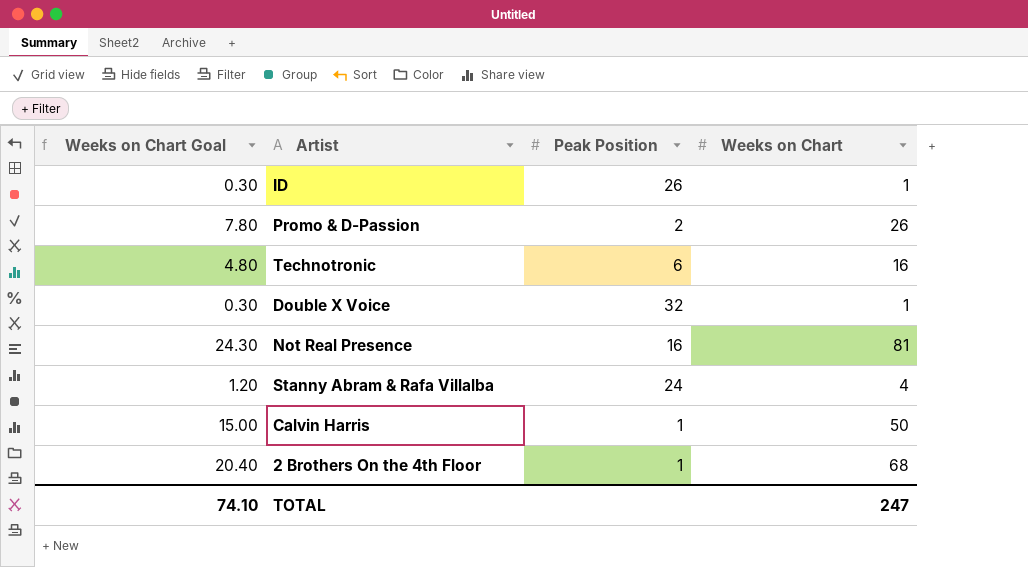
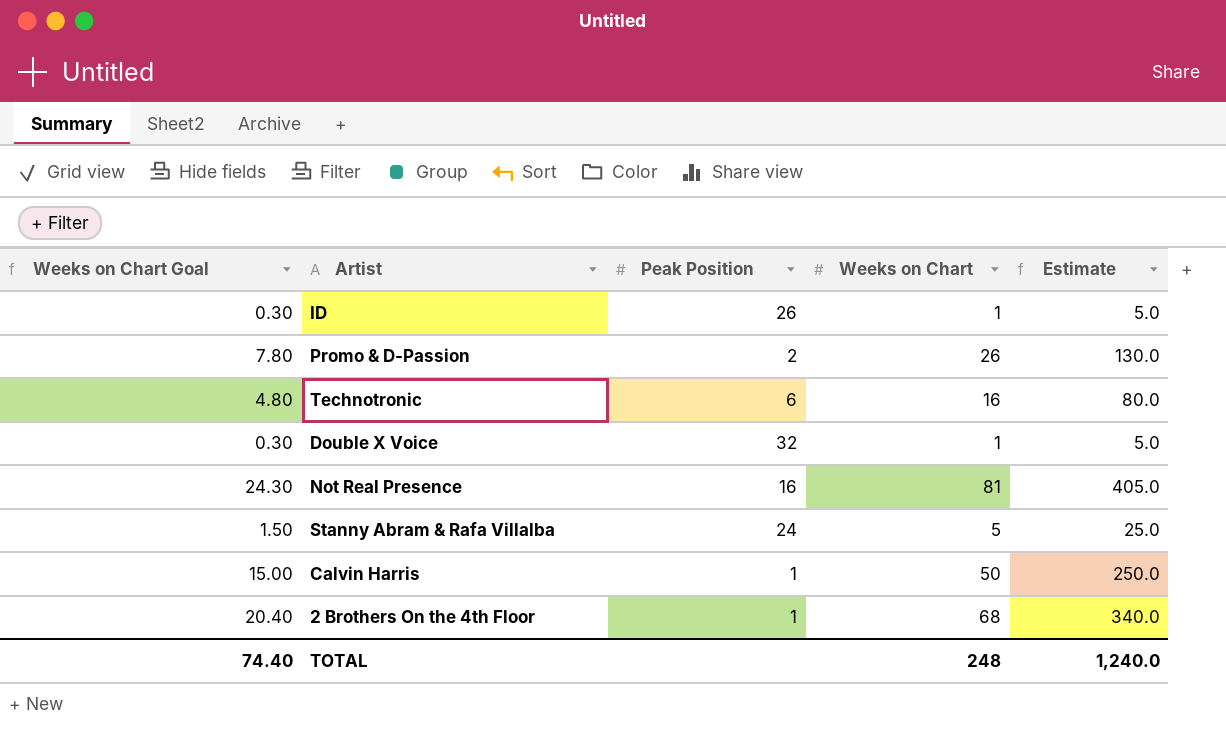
column Estimate | formula: none -> [Weeks on Chart] * 5
Stanny Abram & Rafa Villalba | Weeks on Chart Goal: 1.20 -> 1.50
Stanny Abram & Rafa Villalba | Weeks on Chart: 4 -> 5
TOTAL | Weeks on Chart Goal: 74.10 -> 74.40
TOTAL | Weeks on Chart: 247 -> 248

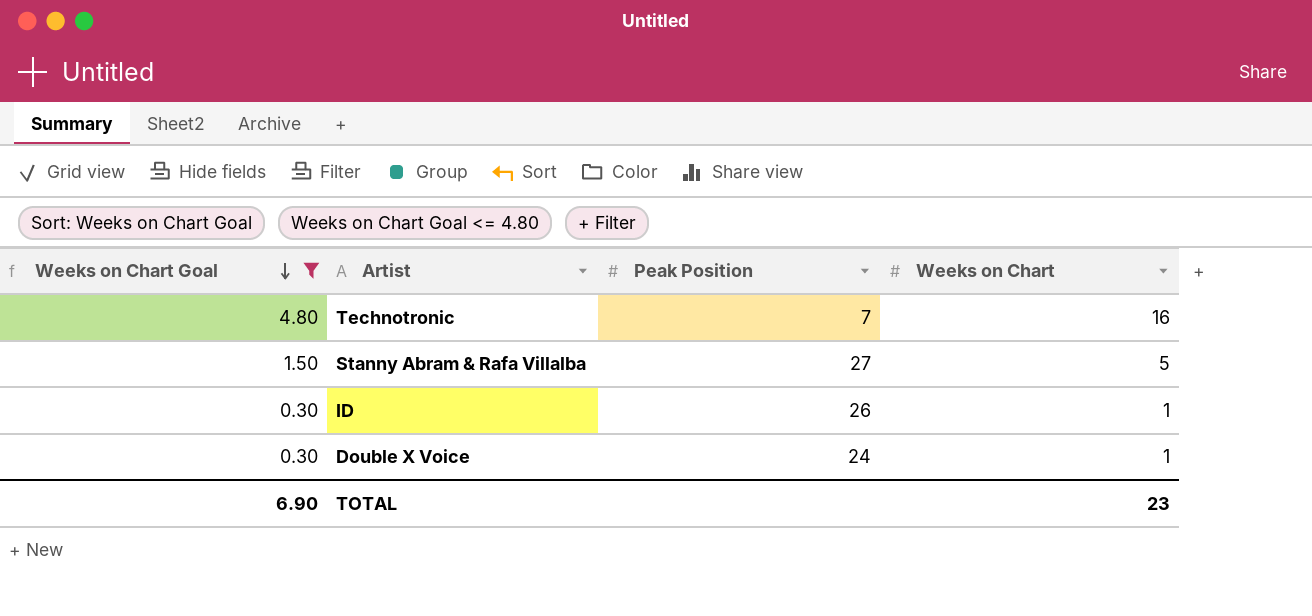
filter: none -> Weeks on Chart Goal <= 4.80
row order: none -> Weeks on Chart Goal descending
column Estimate | formula: [Weeks on Chart] * 5 -> none
Technotronic | Peak Position: 6 -> 7
Stanny Abram & Rafa Villalba | Peak Position: 24 -> 27
Double X Voice | Peak Position: 32 -> 24
TOTAL | Weeks on Chart Goal: 74.40 -> 6.90
TOTAL | Weeks on Chart: 248 -> 23

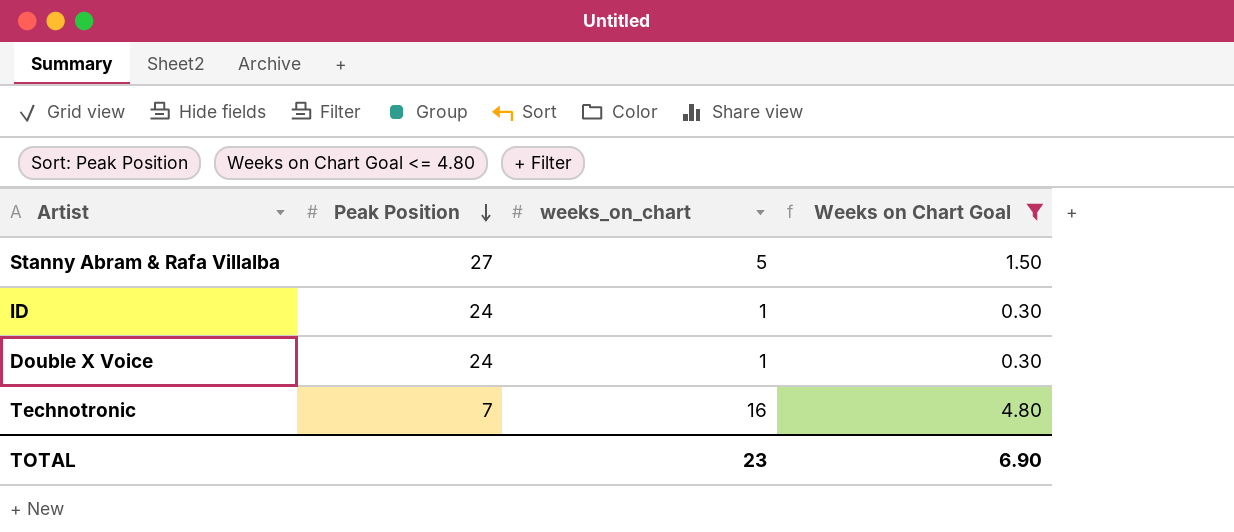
row order: Weeks on Chart Goal descending -> Peak Position descending
column name: Weeks on Chart -> weeks_on_chart
column Weeks on Chart Goal | position: 1 -> 4
ID | Peak Position: 26 -> 24

